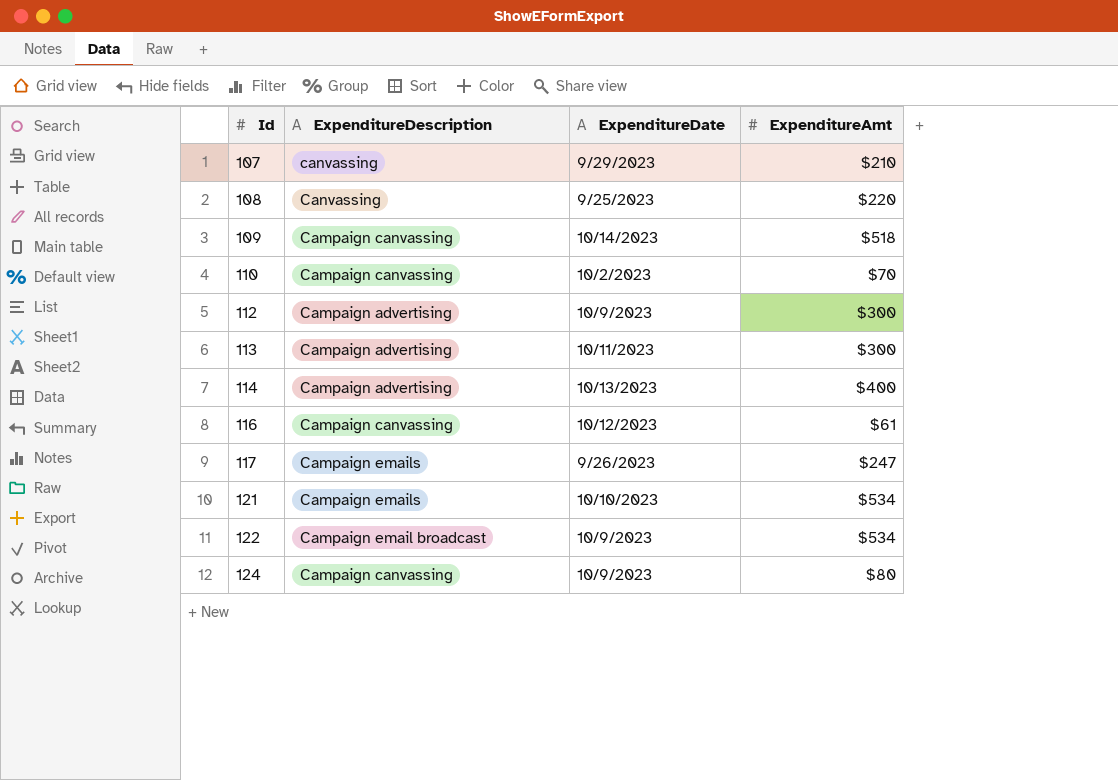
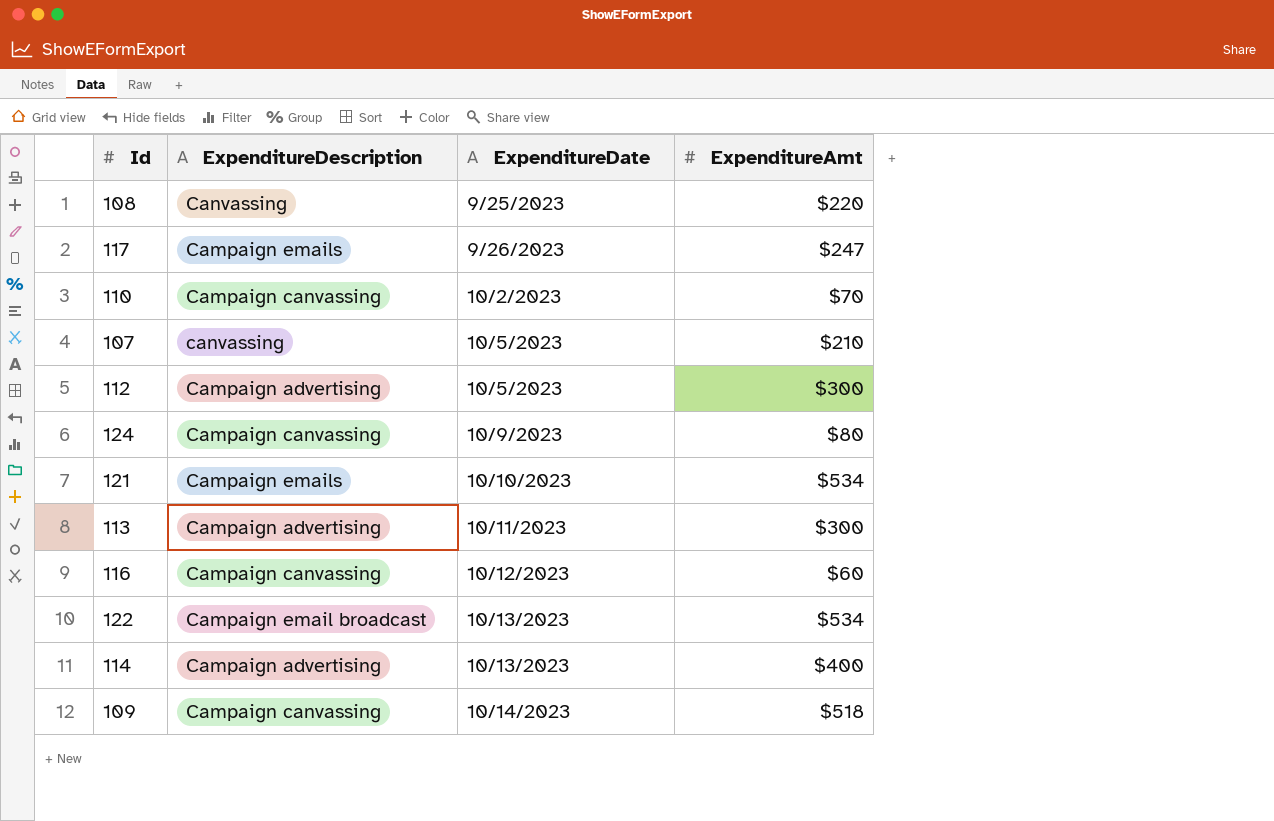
row order: Id ascending -> ExpenditureDate ascending
107 | ExpenditureDate: 9/29/2023 -> 10/5/2023
112 | ExpenditureDate: 10/9/2023 -> 10/5/2023
116 | ExpenditureAmt: $61 -> $60
122 | ExpenditureDate: 10/9/2023 -> 10/13/2023

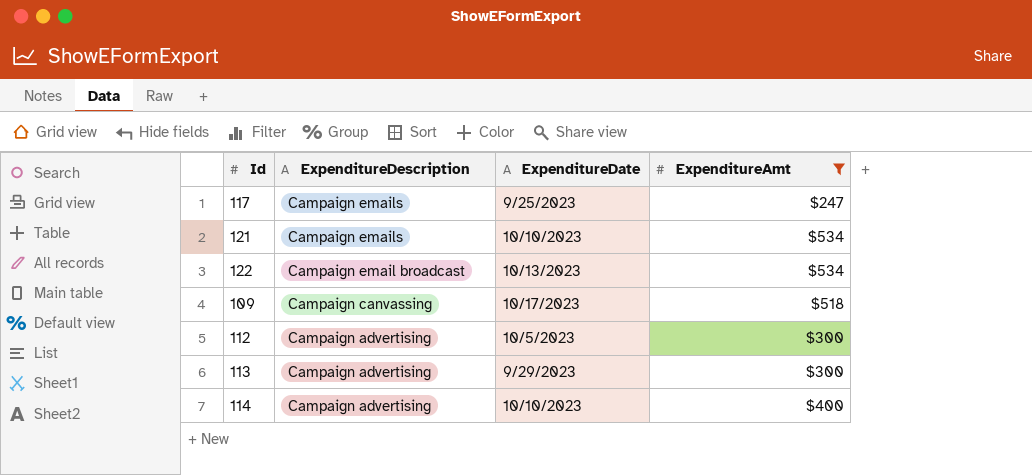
filter: none -> ExpenditureAmt >= $247
row order: ExpenditureDate ascending -> ExpenditureDescription descending
117 | ExpenditureDate: 9/26/2023 -> 9/25/2023
109 | ExpenditureDate: 10/14/2023 -> 10/17/2023
113 | ExpenditureDate: 10/11/2023 -> 9/29/2023
114 | ExpenditureDate: 10/13/2023 -> 10/10/2023

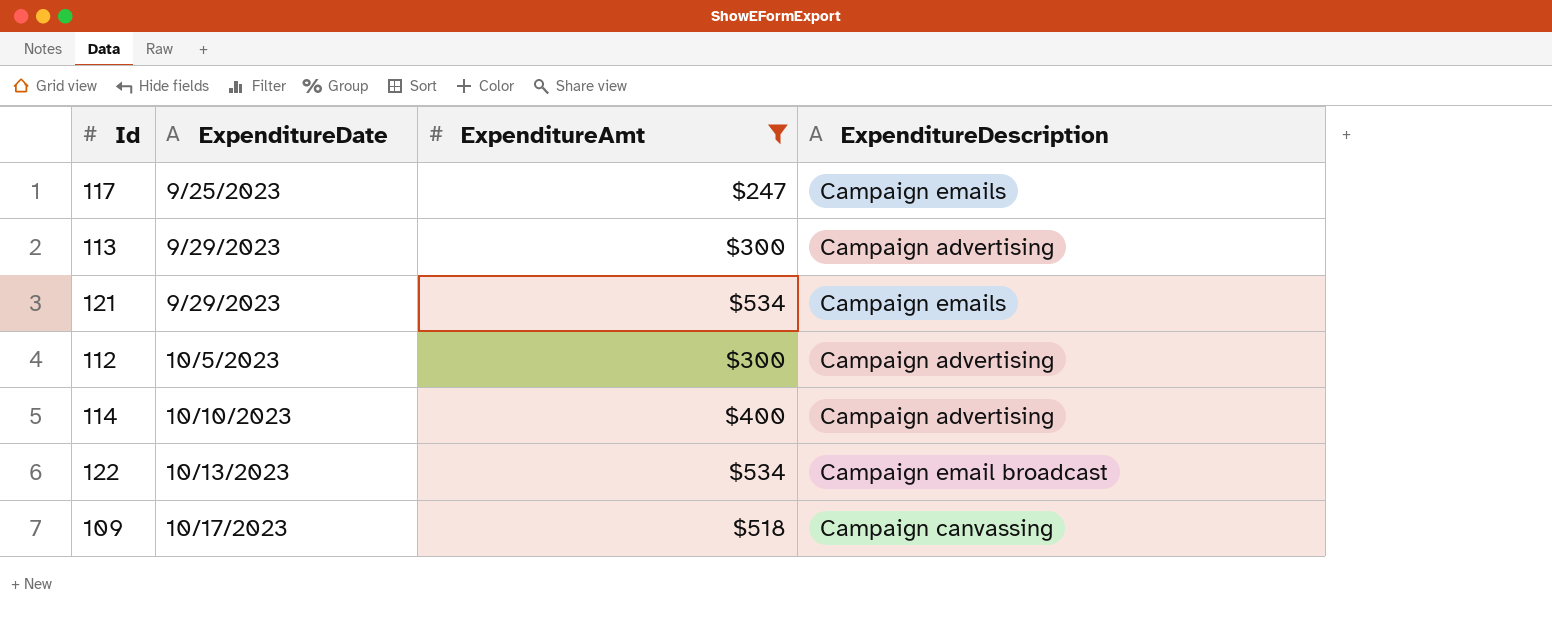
row order: ExpenditureDescription descending -> ExpenditureDate ascending
column ExpenditureDescription | position: 2 -> 4
121 | ExpenditureDate: 10/10/2023 -> 9/29/2023

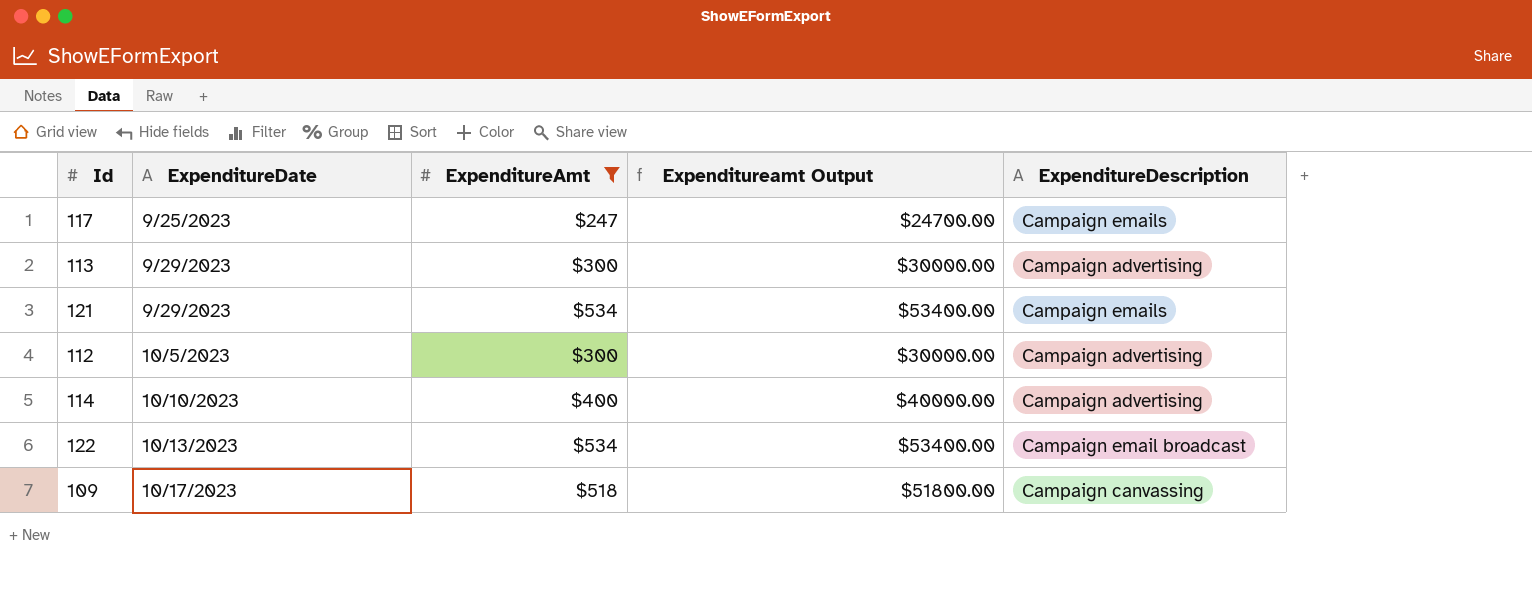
column Expenditureamt Output | formula: none -> [ExpenditureAmt] * 100

